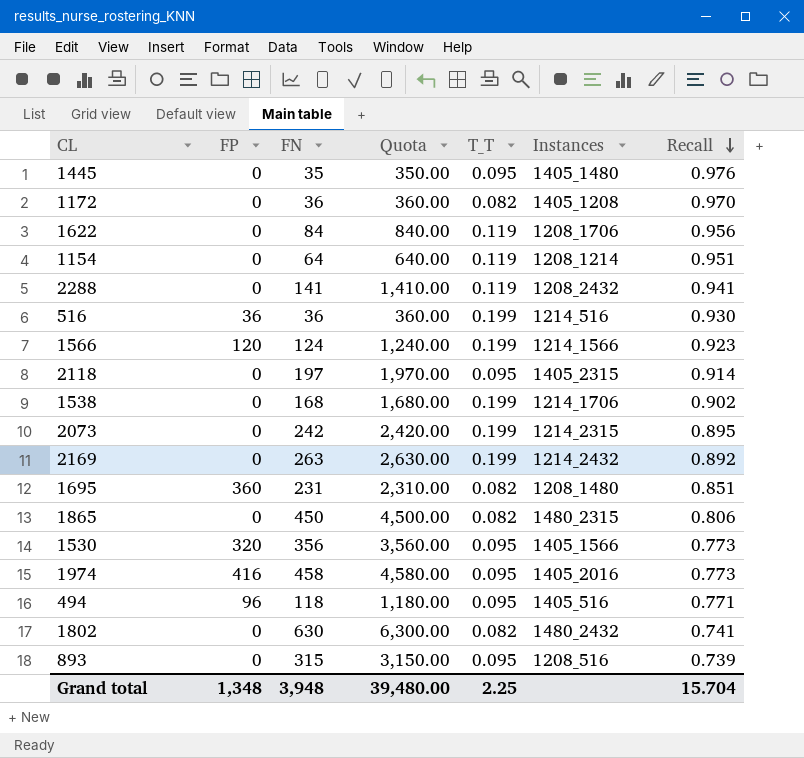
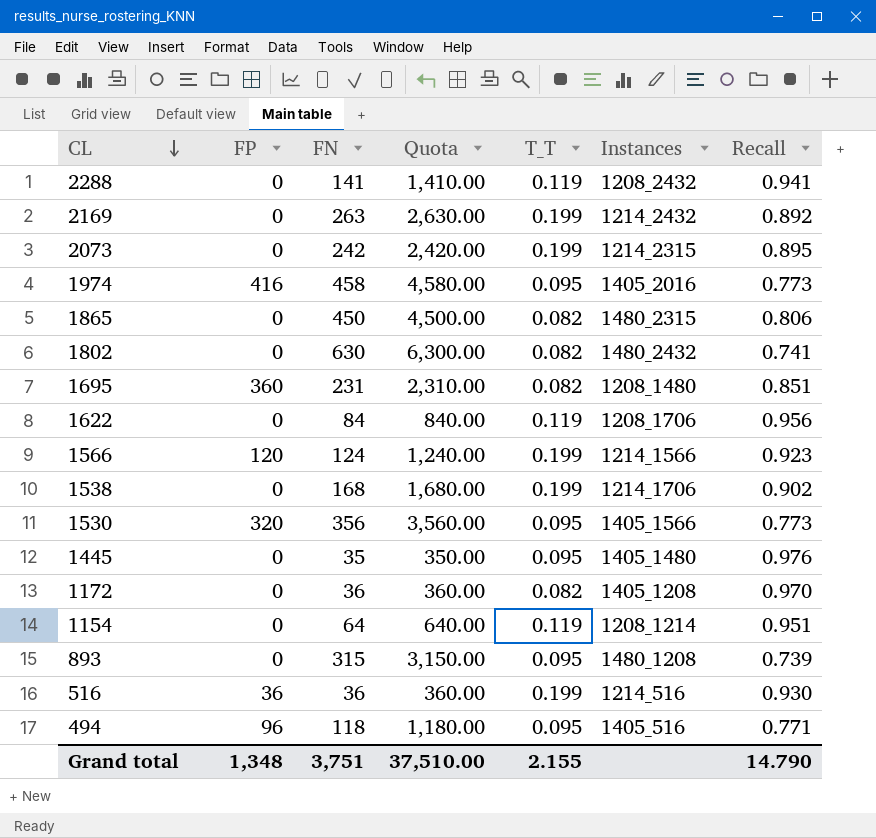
row order: Recall descending -> CL descending
row 2118: 0 | 197 | 1,970.00 | 0.095 | 1405_2315 | 0.914 -> none
893 | Instances: 1208_516 -> 1480_1208
Grand total | FN: 3,948 -> 3,751
Grand total | Quota: 39,480.00 -> 37,510.00
Grand total | T_T: 2.25 -> 2.155
Grand total | Recall: 15.704 -> 14.790

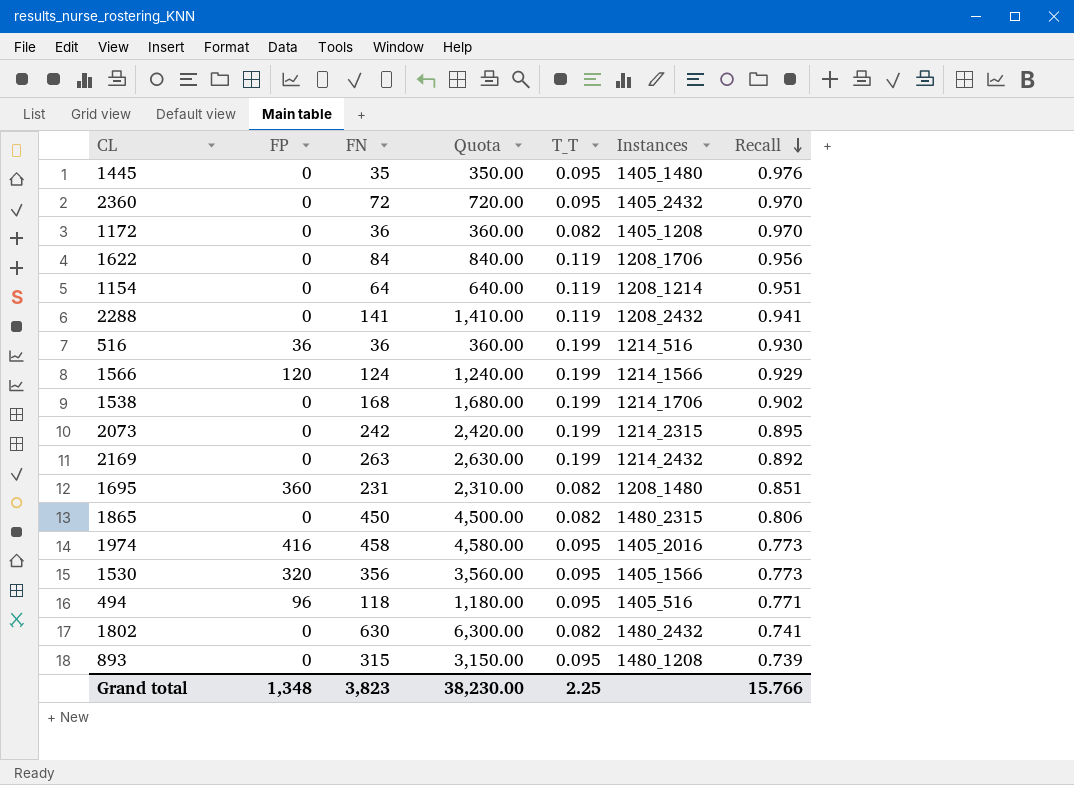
row order: CL descending -> Recall descending
row 2360: none -> 0 | 72 | 720.00 | 0.095 | 1405_2432 | 0.970
1566 | Recall: 0.923 -> 0.929
Grand total | FN: 3,751 -> 3,823
Grand total | Quota: 37,510.00 -> 38,230.00
Grand total | T_T: 2.155 -> 2.25
Grand total | Recall: 14.790 -> 15.766

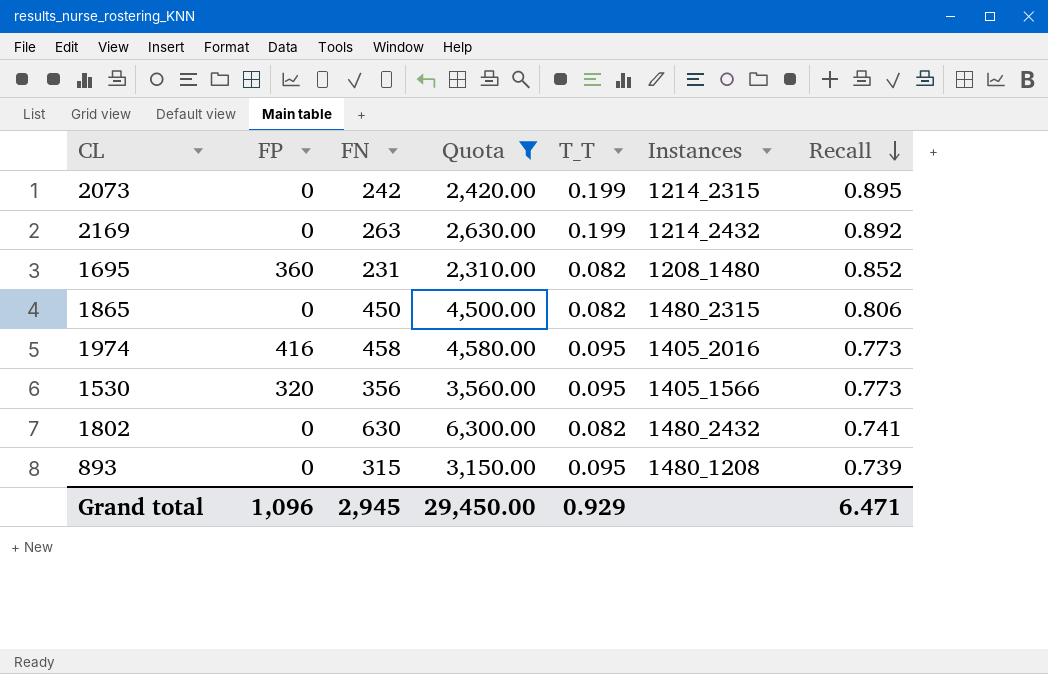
filter: none -> Quota >= 2,310.00
1695 | Recall: 0.851 -> 0.852
Grand total | FP: 1,348 -> 1,096
Grand total | FN: 3,823 -> 2,945
Grand total | Quota: 38,230.00 -> 29,450.00
Grand total | T_T: 2.25 -> 0.929
Grand total | Recall: 15.766 -> 6.471

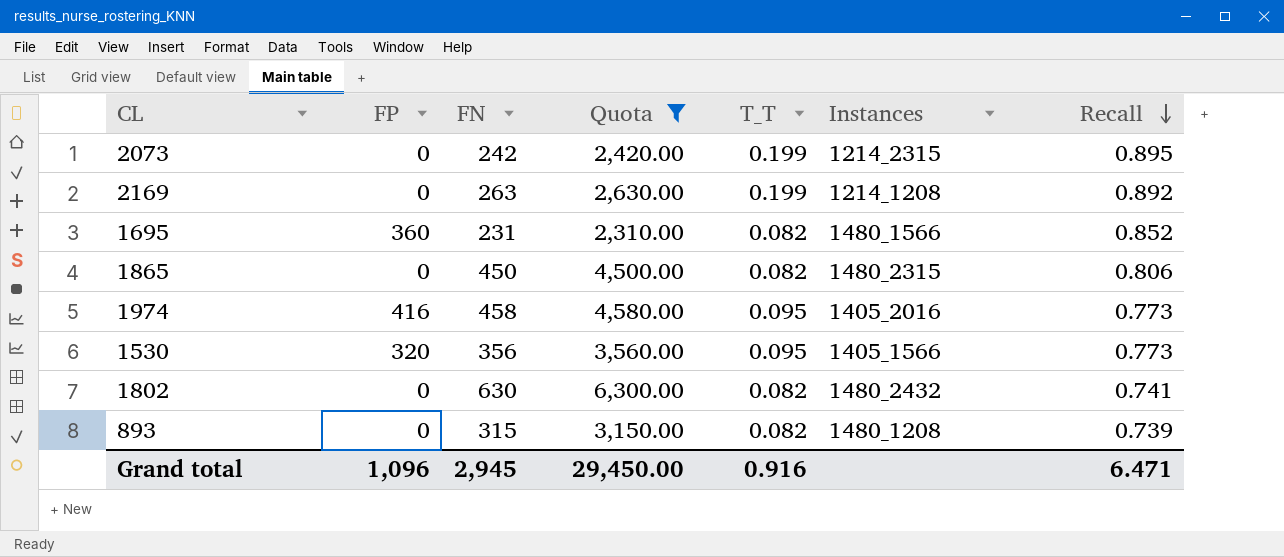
2169 | Instances: 1214_2432 -> 1214_1208
1695 | Instances: 1208_1480 -> 1480_1566
893 | T_T: 0.095 -> 0.082
Grand total | T_T: 0.929 -> 0.916

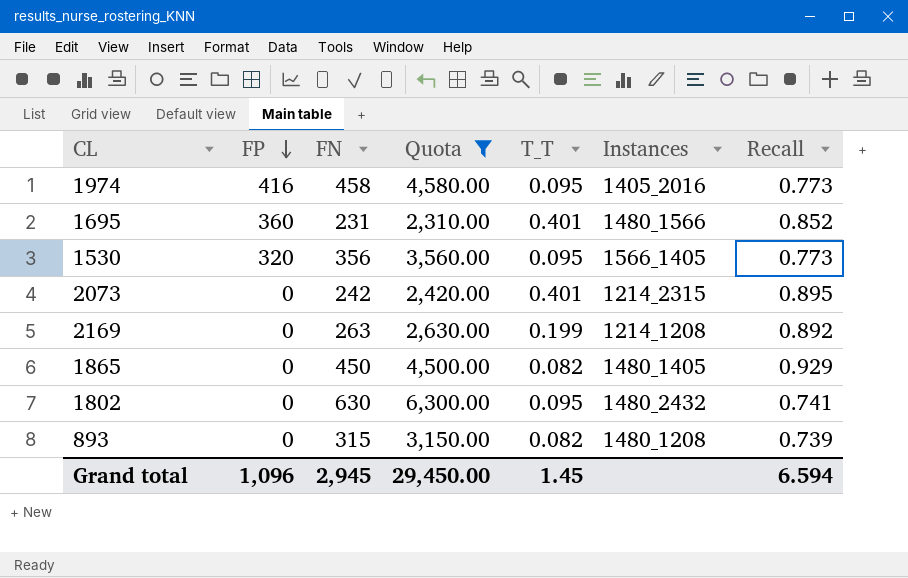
row order: Recall descending -> FP descending
1695 | T_T: 0.082 -> 0.401
1530 | Instances: 1405_1566 -> 1566_1405
2073 | T_T: 0.199 -> 0.401
1865 | Instances: 1480_2315 -> 1480_1405
1865 | Recall: 0.806 -> 0.929
1802 | T_T: 0.082 -> 0.095
Grand total | T_T: 0.916 -> 1.45
Grand total | Recall: 6.471 -> 6.594

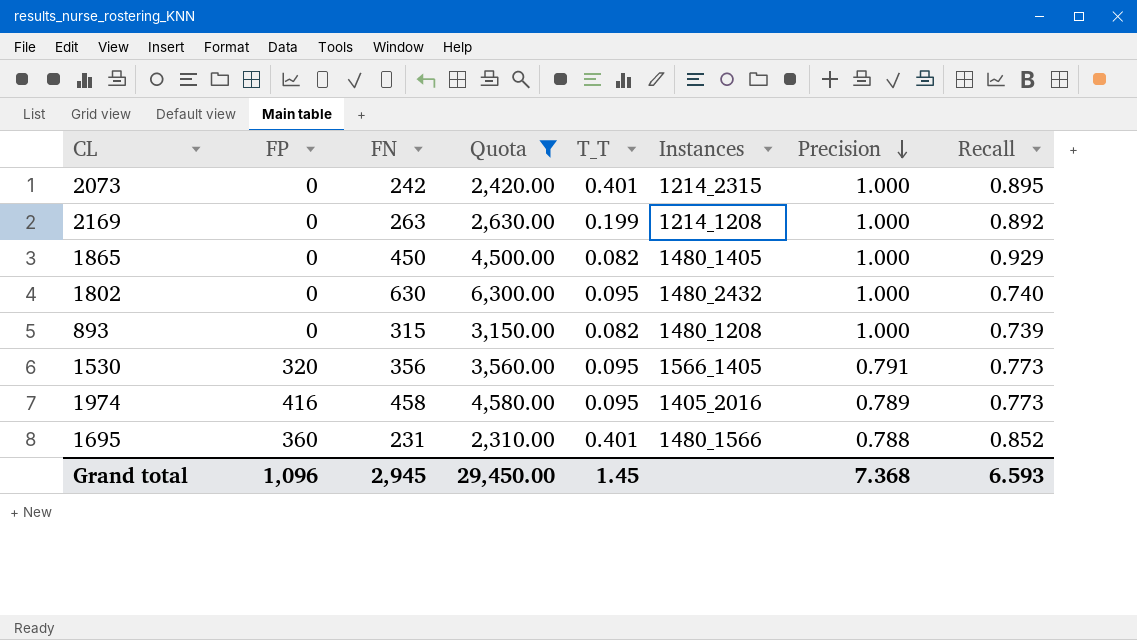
row order: FP descending -> Precision descending
column Precision | position: none -> 7
1802 | Recall: 0.741 -> 0.740
Grand total | Recall: 6.594 -> 6.593

